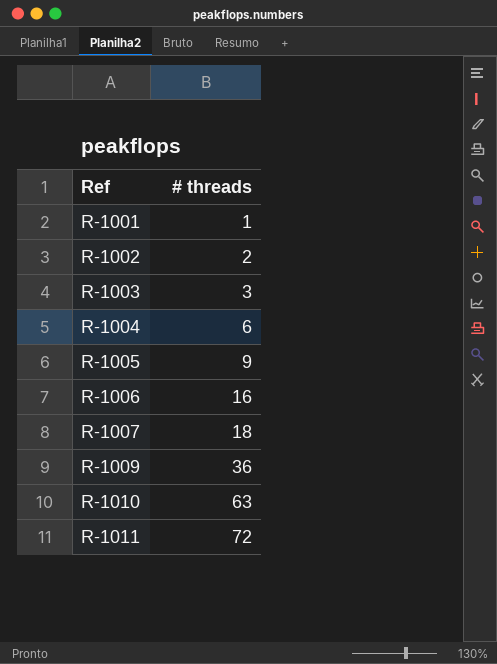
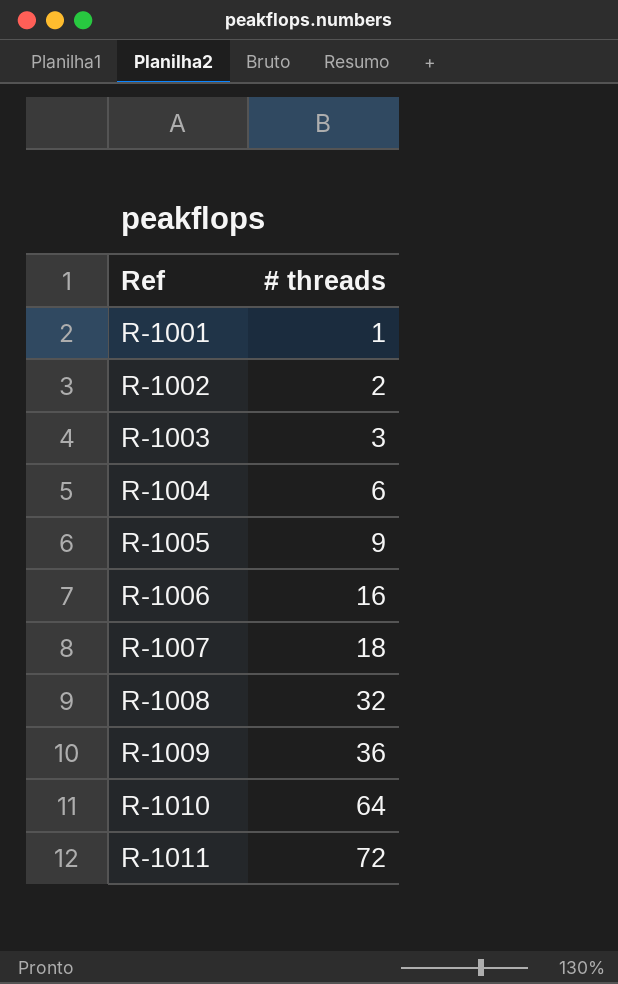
row R-1008: none -> 32
R-1010 | # threads: 63 -> 64

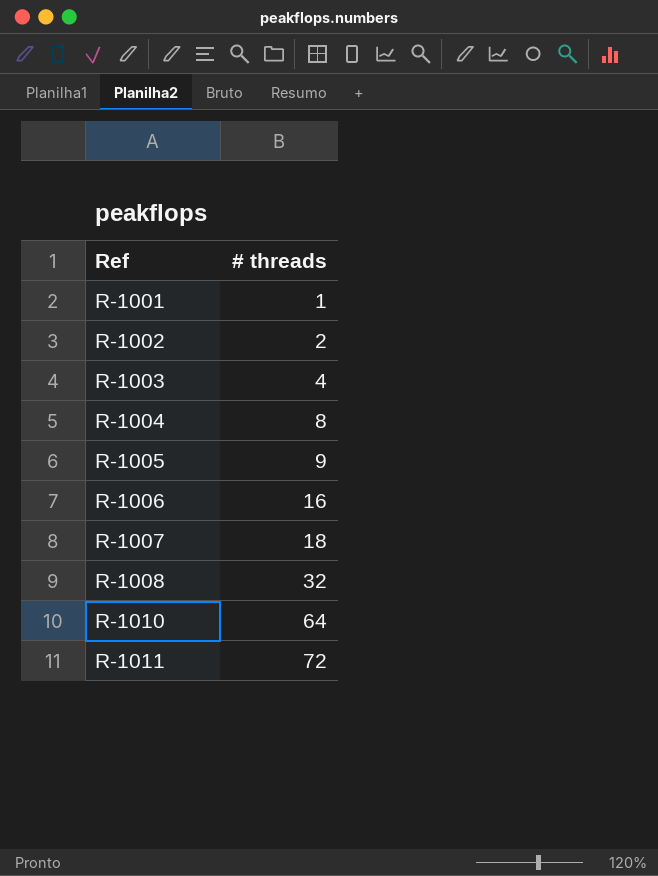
row R-1009: 36 -> none
R-1003 | # threads: 3 -> 4
R-1004 | # threads: 6 -> 8

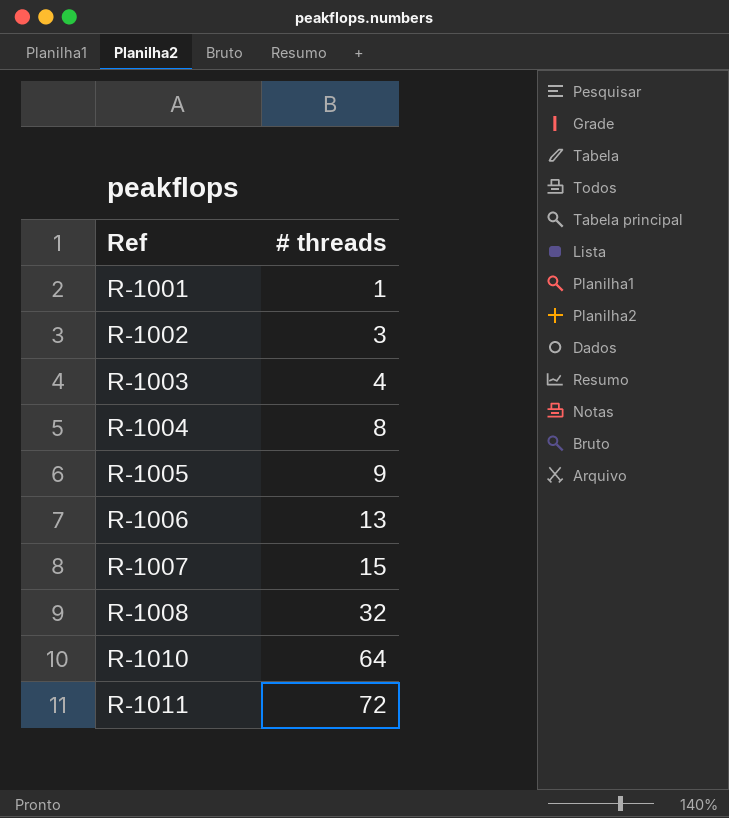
R-1002 | # threads: 2 -> 3
R-1006 | # threads: 16 -> 13
R-1007 | # threads: 18 -> 15

